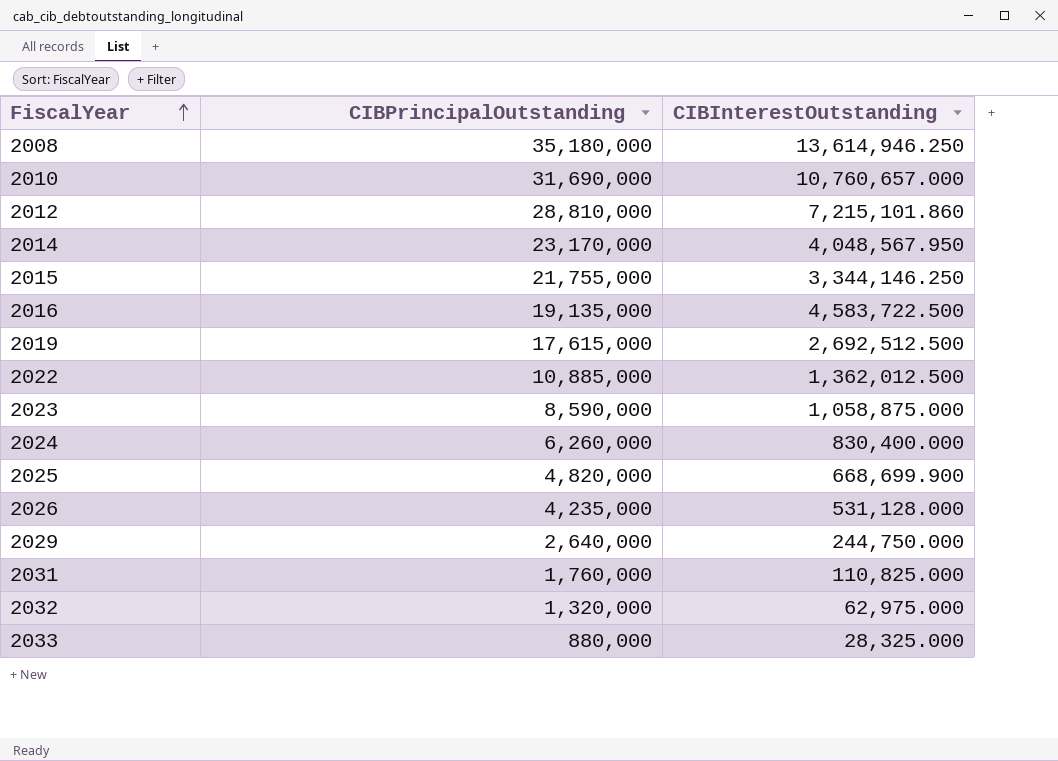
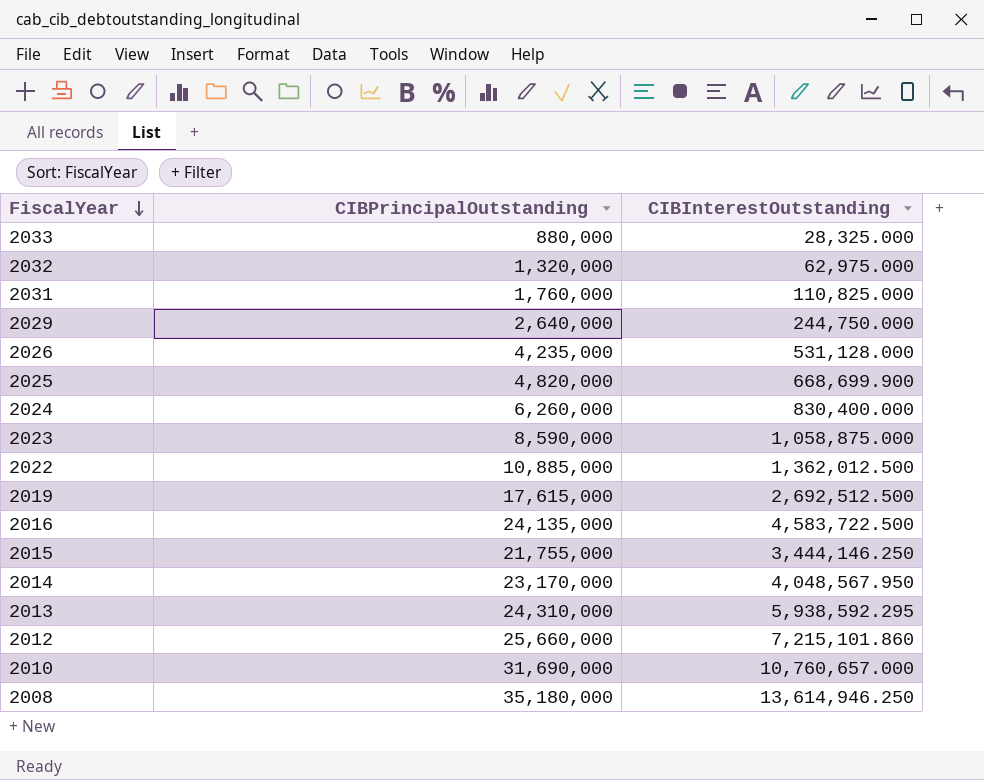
row order: FiscalYear ascending -> FiscalYear descending
2016 | CIBPrincipalOutstanding: 19,135,000 -> 24,135,000
2015 | CIBInterestOutstanding: 3,344,146.250 -> 3,444,146.250
row 2013: none -> 24,310,000 | 5,938,592.295
2012 | CIBPrincipalOutstanding: 28,810,000 -> 25,660,000

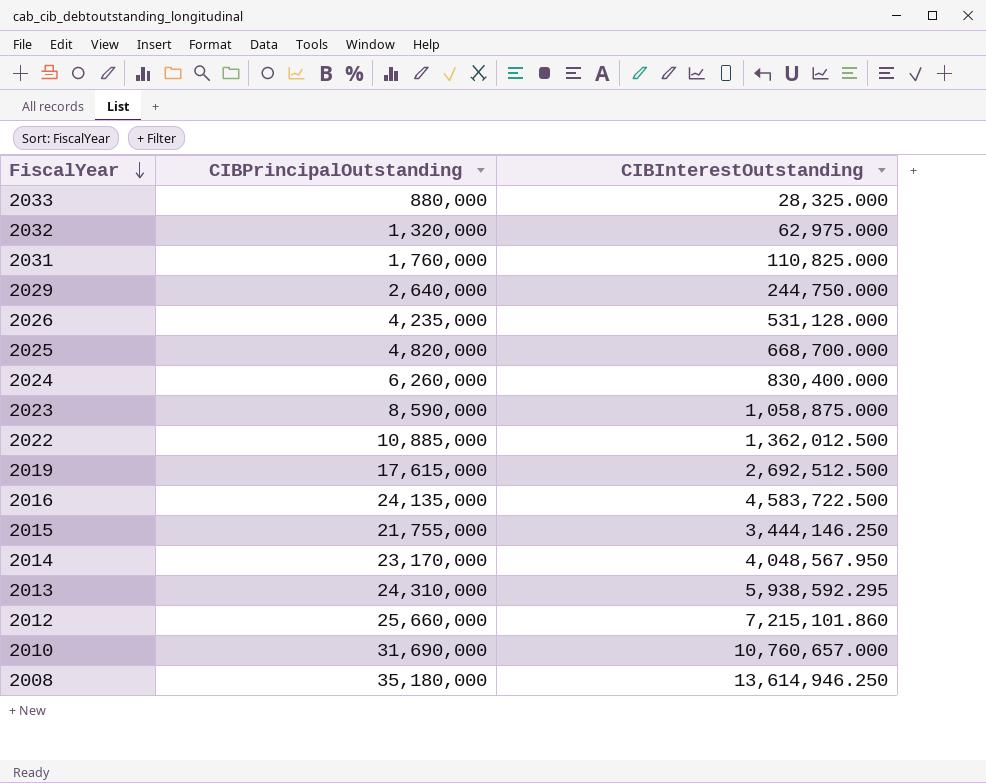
2025 | CIBInterestOutstanding: 668,699.900 -> 668,700.000

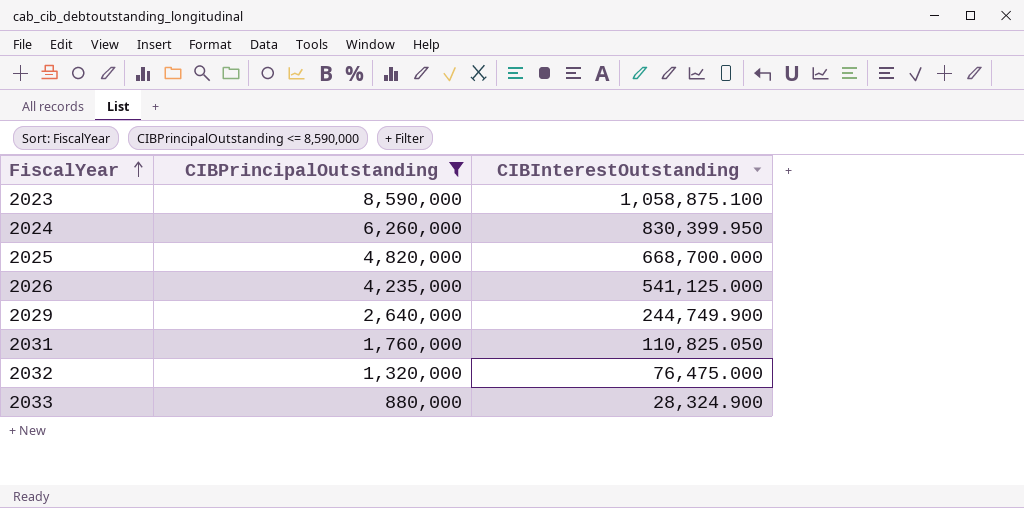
filter: none -> CIBPrincipalOutstanding <= 8,590,000
row order: FiscalYear descending -> FiscalYear ascending
2023 | CIBInterestOutstanding: 1,058,875.000 -> 1,058,875.100
2024 | CIBInterestOutstanding: 830,400.000 -> 830,399.950
2026 | CIBInterestOutstanding: 531,128.000 -> 541,125.000
2029 | CIBInterestOutstanding: 244,750.000 -> 244,749.900
2031 | CIBInterestOutstanding: 110,825.000 -> 110,825.050
2032 | CIBInterestOutstanding: 62,975.000 -> 76,475.000
2033 | CIBInterestOutstanding: 28,325.000 -> 28,324.900

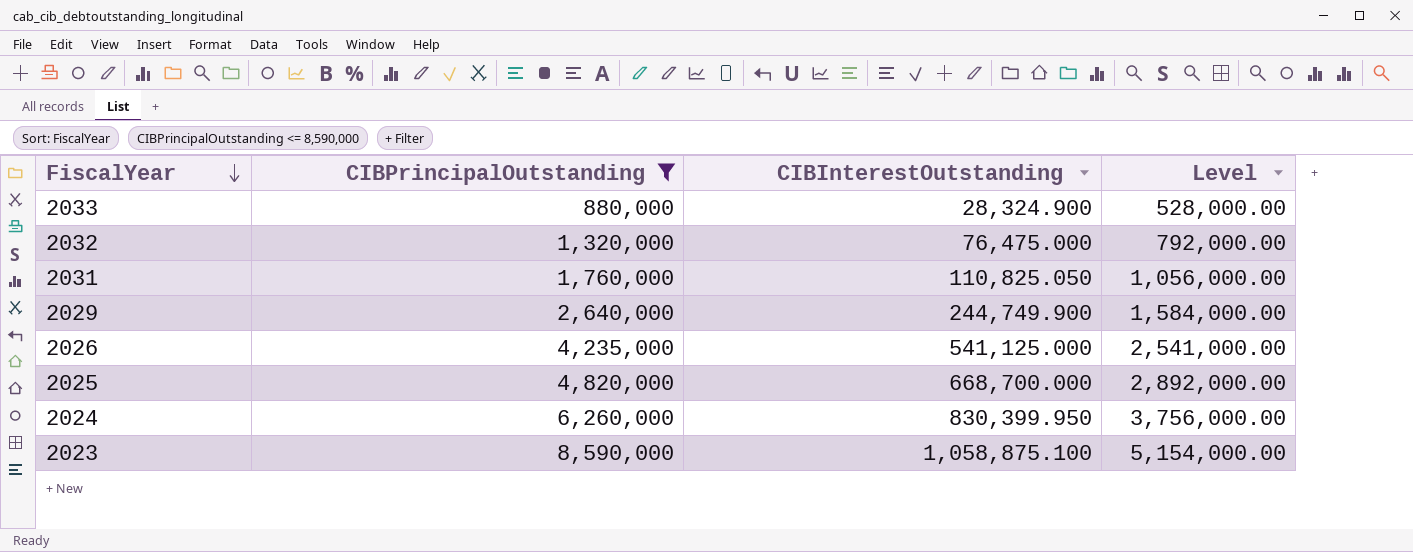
row order: FiscalYear ascending -> FiscalYear descending
column Level | formula: none -> [CIBPrincipalOutstanding] * 0.6

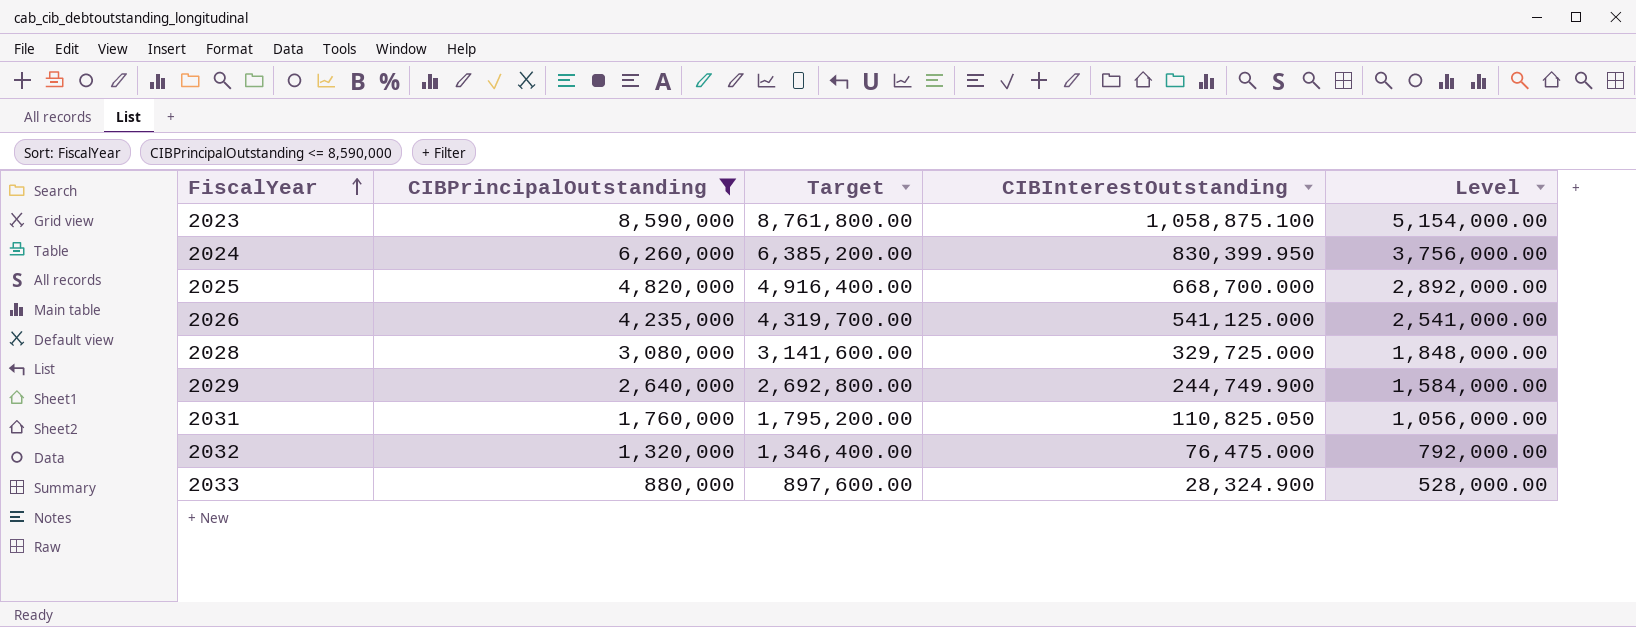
row order: FiscalYear descending -> FiscalYear ascending
column Target | formula: none -> [CIBPrincipalOutstanding] * 1.02
row 2028: none -> 3,080,000 | 3,141,600.00 | 329,725.000 | 1,848,000.00

